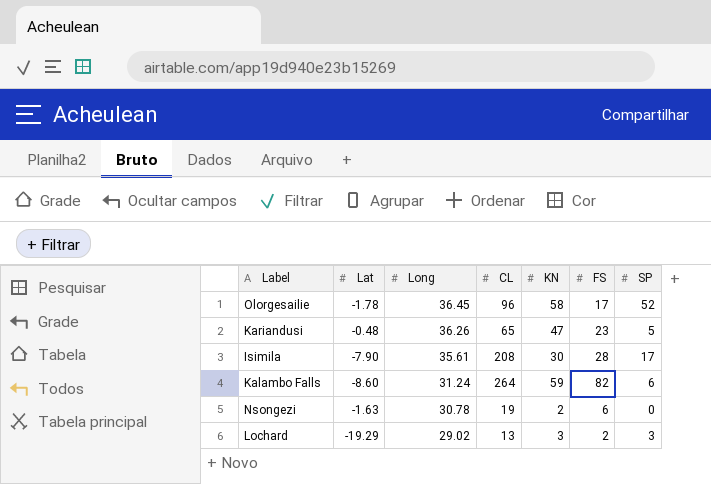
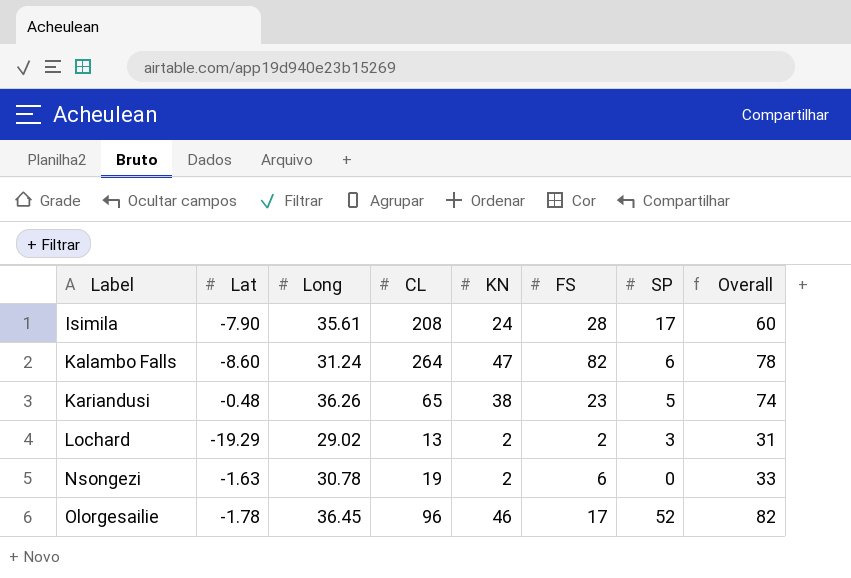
row order: Long descending -> Label ascending
column Overall | formula: none -> [Long] + [KN]
Isimila | KN: 30 -> 24
Kalambo Falls | KN: 59 -> 47
Kariandusi | KN: 47 -> 38
Lochard | KN: 3 -> 2
Olorgesailie | KN: 58 -> 46

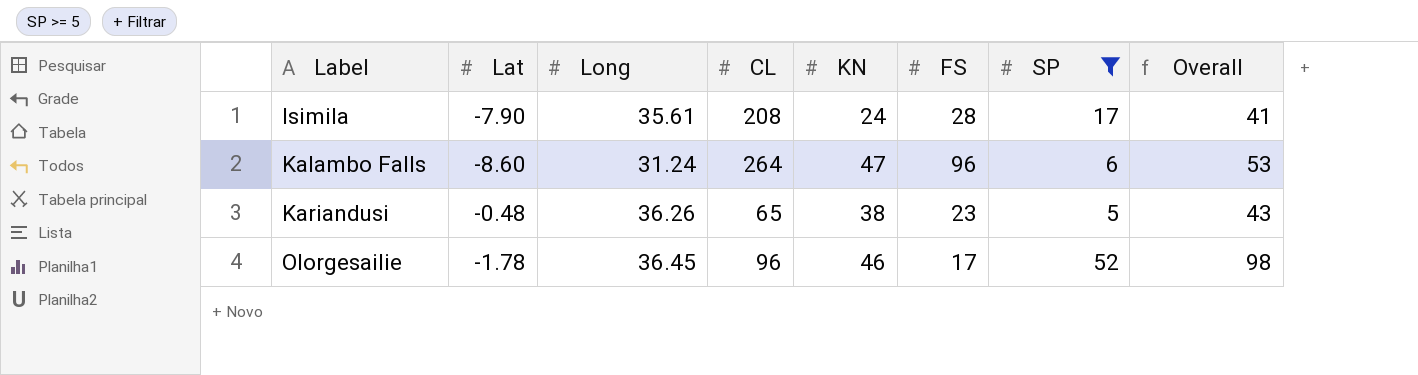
filter: none -> SP >= 5
column Overall | formula: [Long] + [KN] -> [KN] + [SP]
Kalambo Falls | FS: 82 -> 96

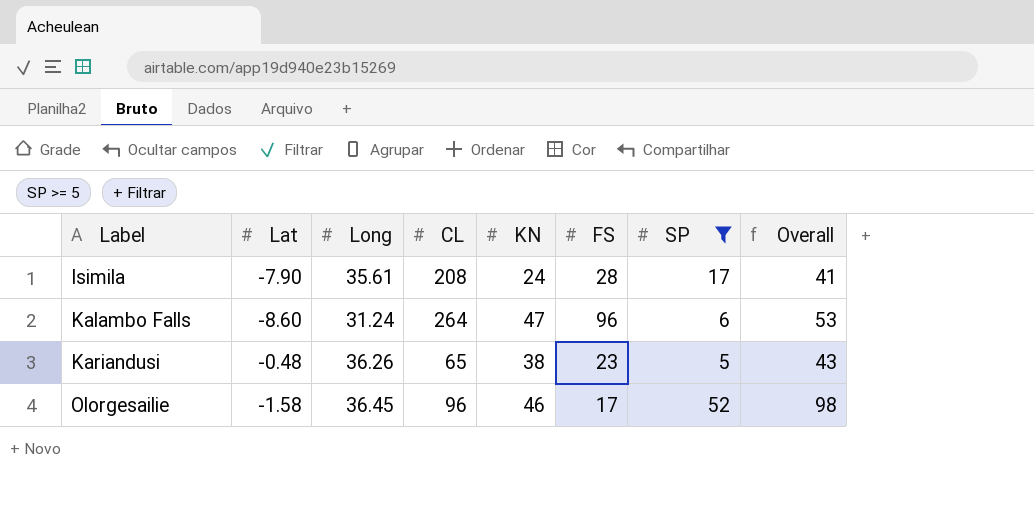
Olorgesailie | Lat: -1.78 -> -1.58

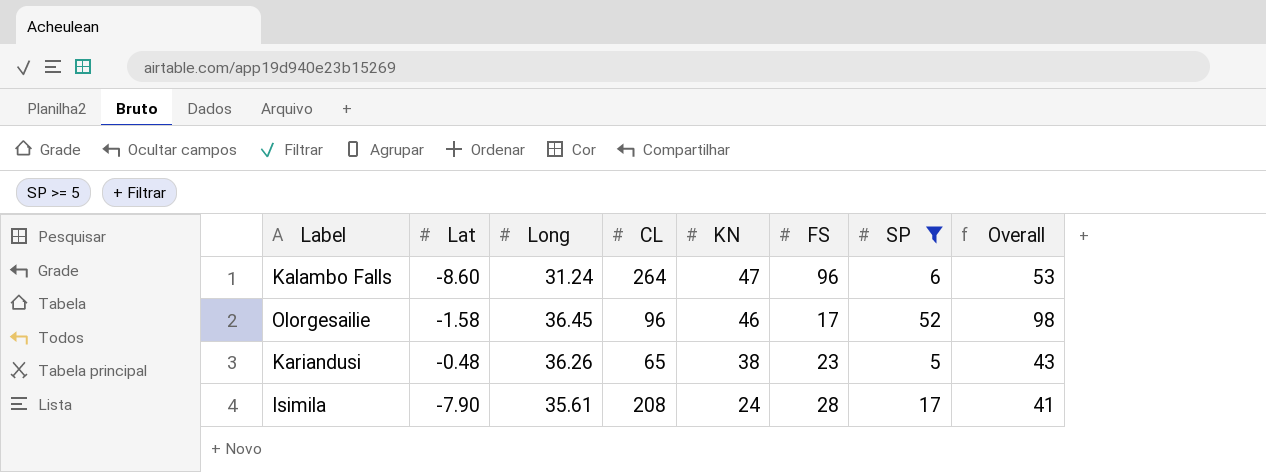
row order: Label ascending -> KN descending

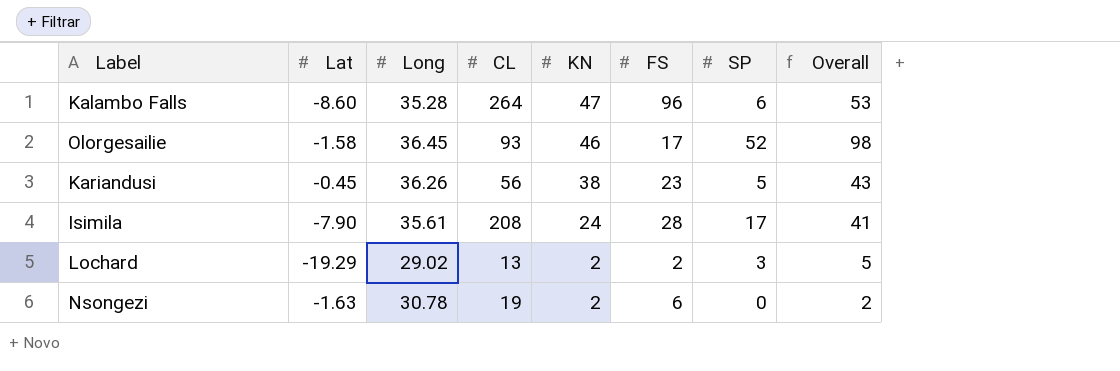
filter: SP >= 5 -> none
Kalambo Falls | Long: 31.24 -> 35.28
Olorgesailie | CL: 96 -> 93
Kariandusi | Lat: -0.48 -> -0.45
Kariandusi | CL: 65 -> 56

